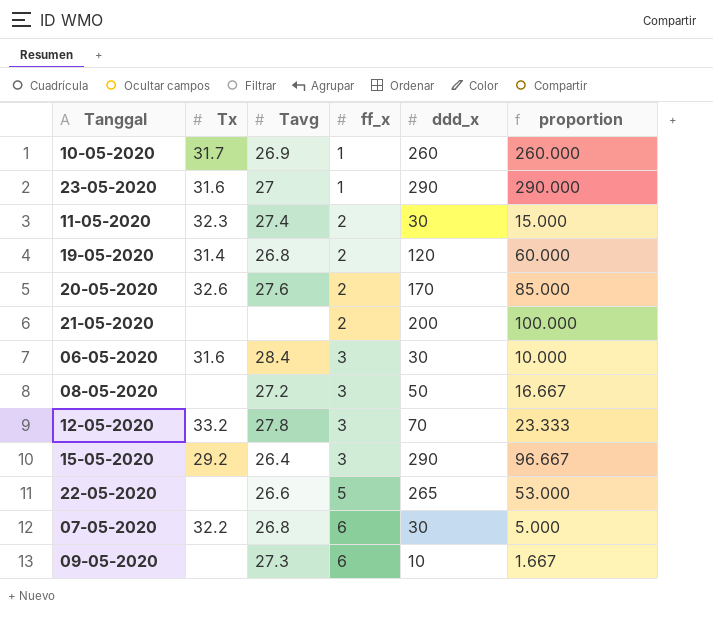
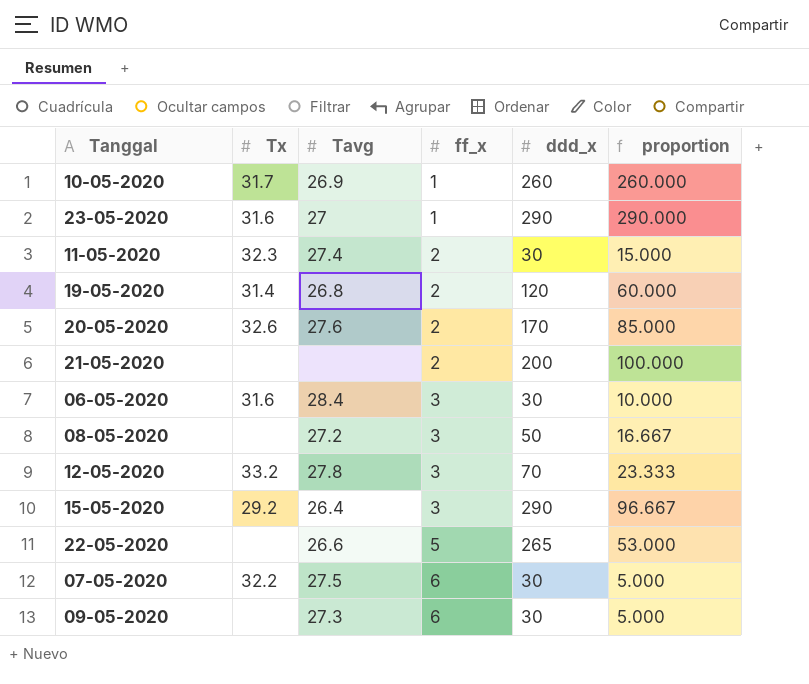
07-05-2020 | Tavg: 26.8 -> 27.5
09-05-2020 | ddd_x: 10 -> 30
09-05-2020 | proportion: 1.667 -> 5.000

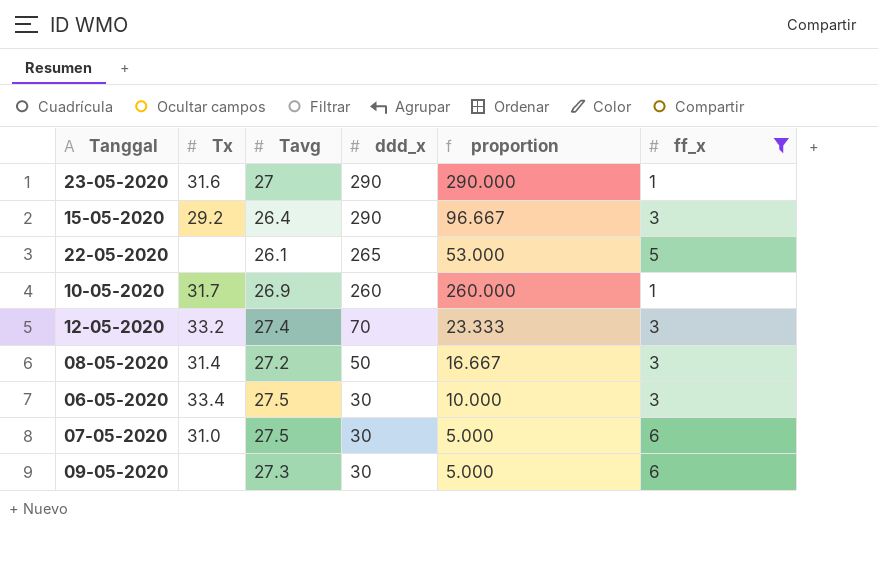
filter: none -> ff_x != 2
row order: ff_x ascending -> ddd_x descending
column ff_x | position: 4 -> 6
22-05-2020 | Tavg: 26.6 -> 26.1
12-05-2020 | Tavg: 27.8 -> 27.4
08-05-2020 | Tx: none -> 31.4
06-05-2020 | Tx: 31.6 -> 33.4
06-05-2020 | Tavg: 28.4 -> 27.5
07-05-2020 | Tx: 32.2 -> 31.0

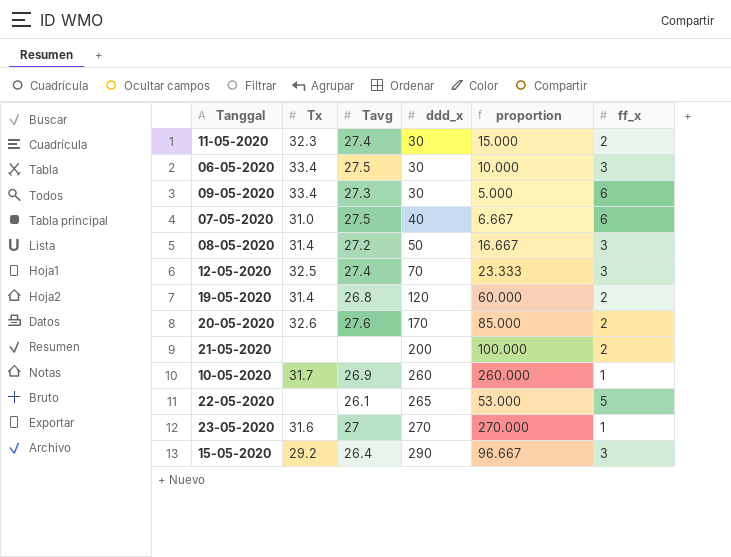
filter: ff_x != 2 -> none
row order: ddd_x descending -> ddd_x ascending
09-05-2020 | Tx: none -> 33.4
07-05-2020 | ddd_x: 30 -> 40
07-05-2020 | proportion: 5.000 -> 6.667
12-05-2020 | Tx: 33.2 -> 32.5
23-05-2020 | ddd_x: 290 -> 270
23-05-2020 | proportion: 290.000 -> 270.000

